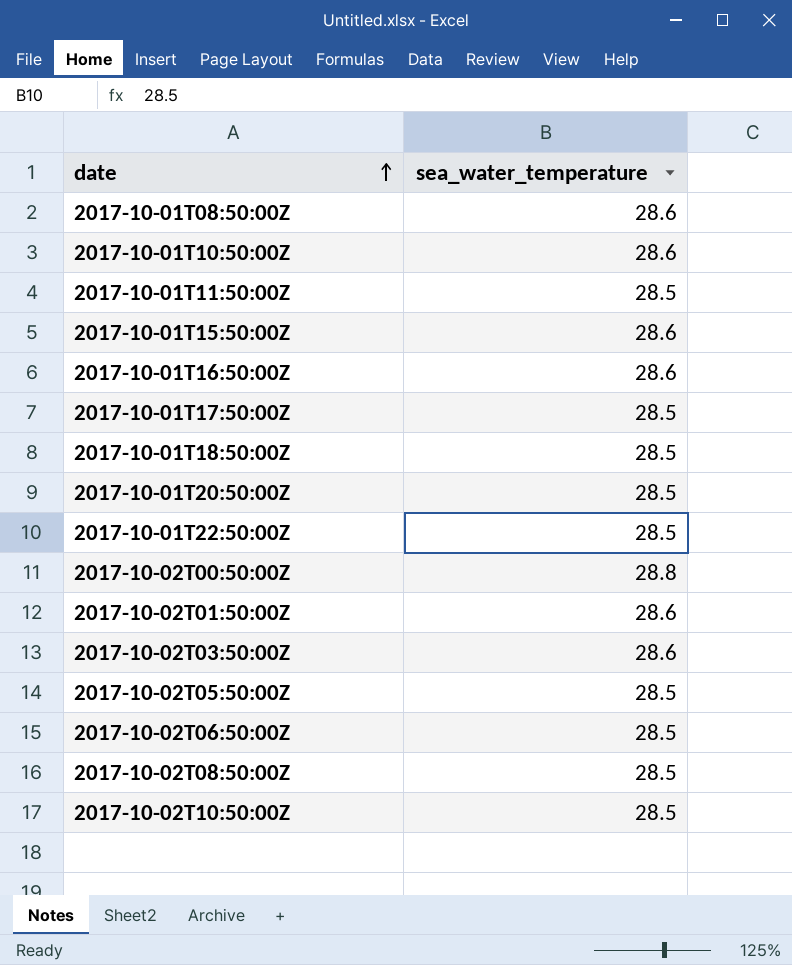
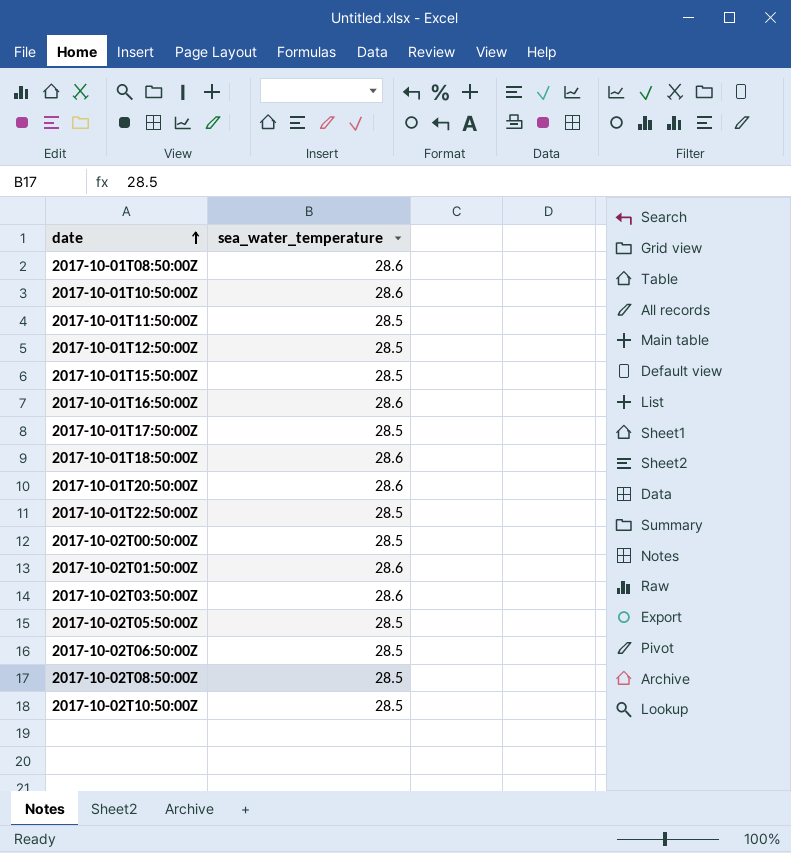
row 2017-10-01T12:50:00Z: none -> 28.5
2017-10-01T15:50:00Z | sea_water_temperature: 28.6 -> 28.5
2017-10-01T18:50:00Z | sea_water_temperature: 28.5 -> 28.6
2017-10-01T20:50:00Z | sea_water_temperature: 28.5 -> 28.6
2017-10-02T00:50:00Z | sea_water_temperature: 28.8 -> 28.5

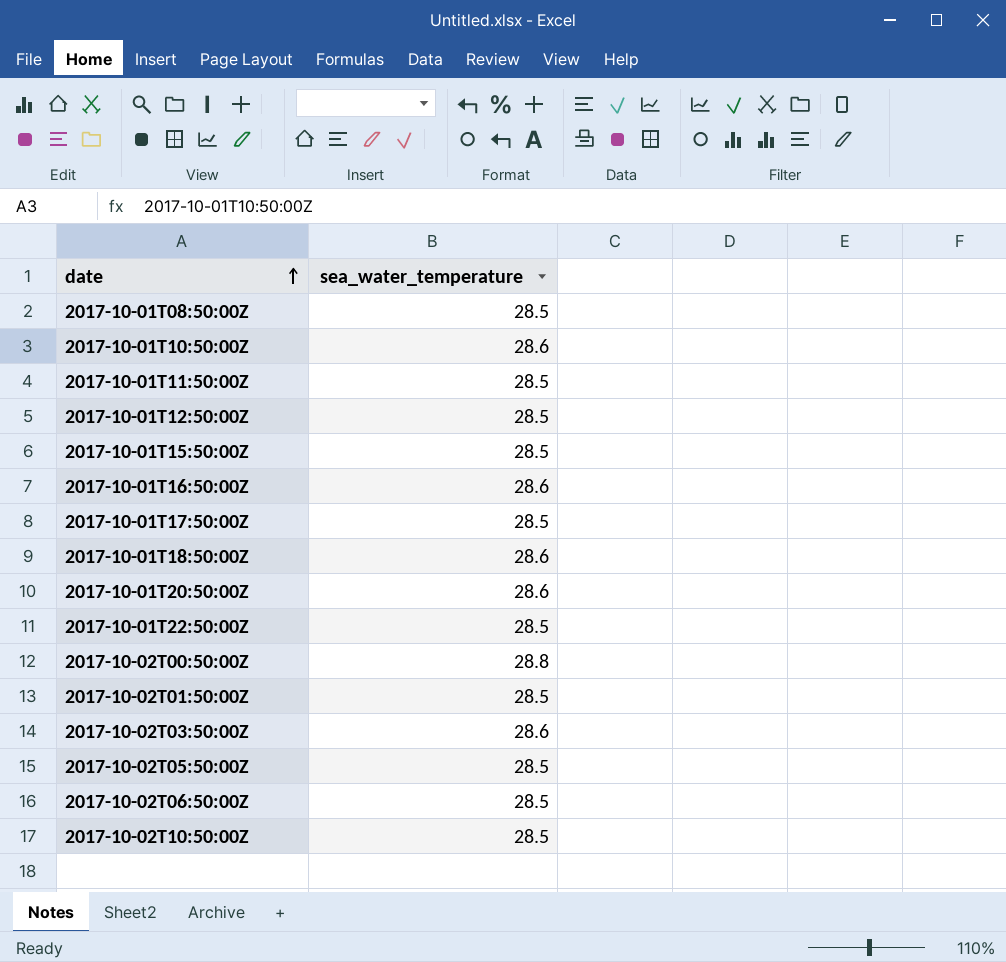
row 2017-10-02T08:50:00Z: 28.5 -> none
2017-10-01T08:50:00Z | sea_water_temperature: 28.6 -> 28.5
2017-10-02T00:50:00Z | sea_water_temperature: 28.5 -> 28.8
2017-10-02T01:50:00Z | sea_water_temperature: 28.6 -> 28.5

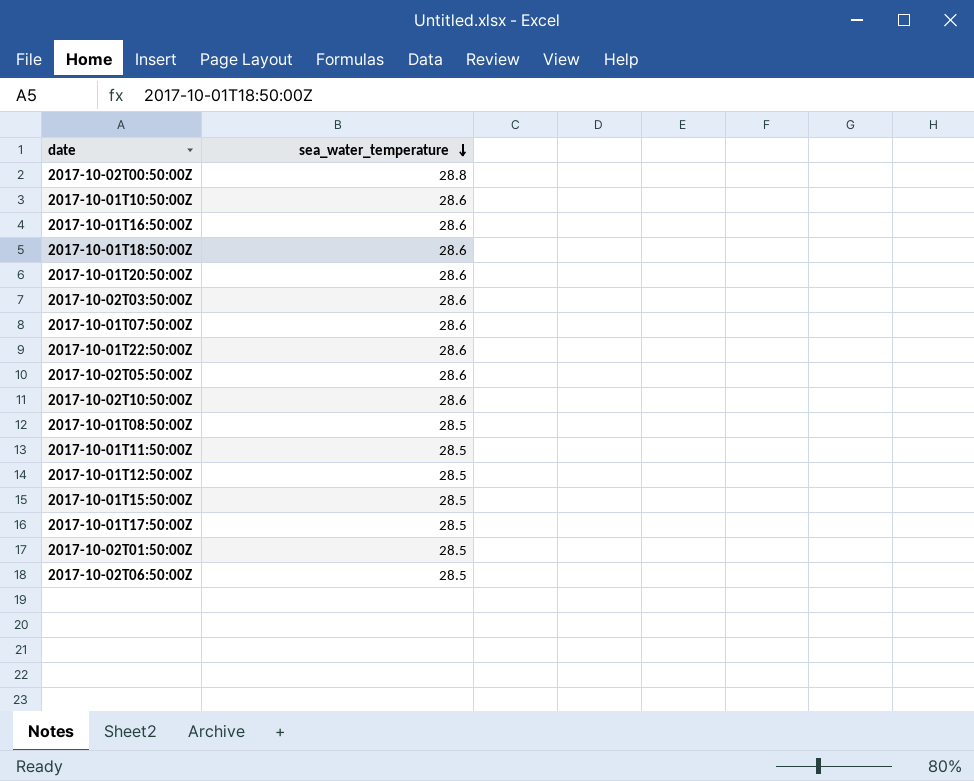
row order: date ascending -> sea_water_temperature descending
row 2017-10-01T07:50:00Z: none -> 28.6
2017-10-01T22:50:00Z | sea_water_temperature: 28.5 -> 28.6
2017-10-02T05:50:00Z | sea_water_temperature: 28.5 -> 28.6
2017-10-02T10:50:00Z | sea_water_temperature: 28.5 -> 28.6

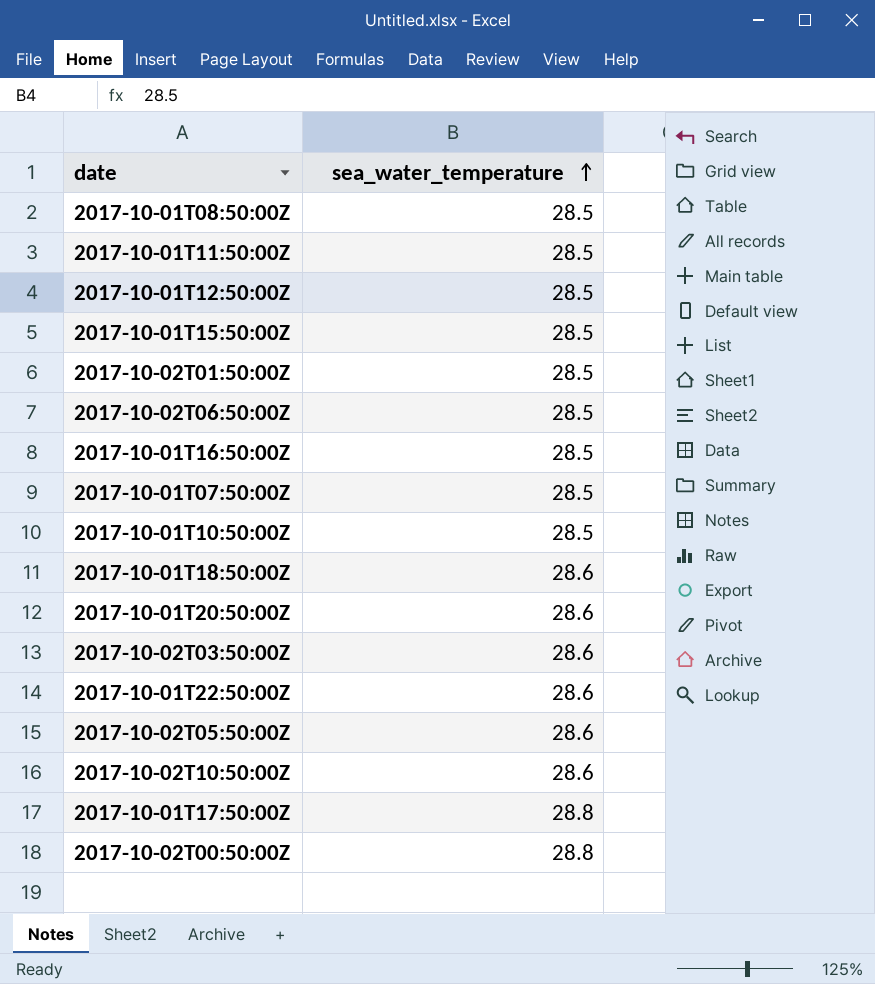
row order: sea_water_temperature descending -> sea_water_temperature ascending
2017-10-01T16:50:00Z | sea_water_temperature: 28.6 -> 28.5
2017-10-01T07:50:00Z | sea_water_temperature: 28.6 -> 28.5
2017-10-01T10:50:00Z | sea_water_temperature: 28.6 -> 28.5
2017-10-01T17:50:00Z | sea_water_temperature: 28.5 -> 28.8

